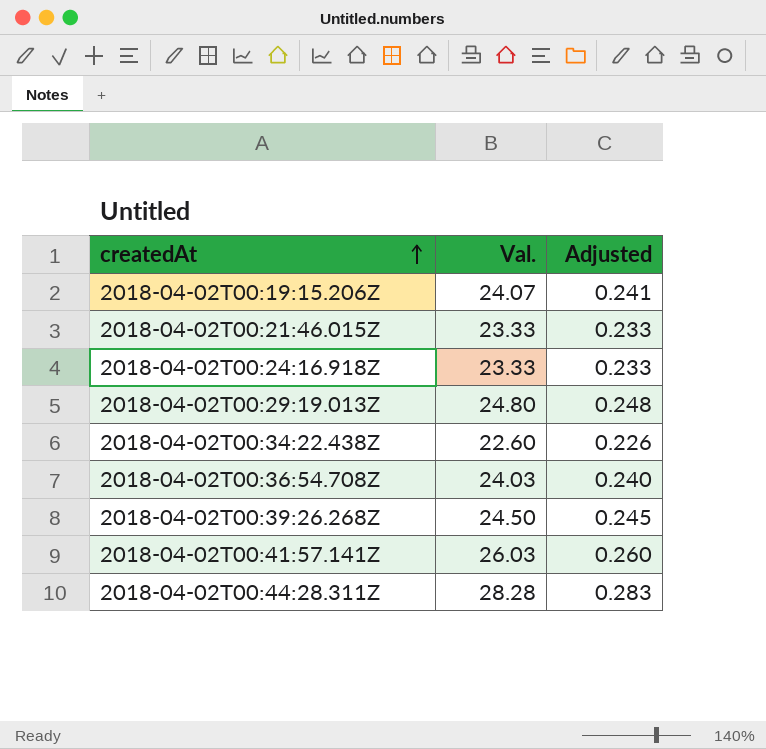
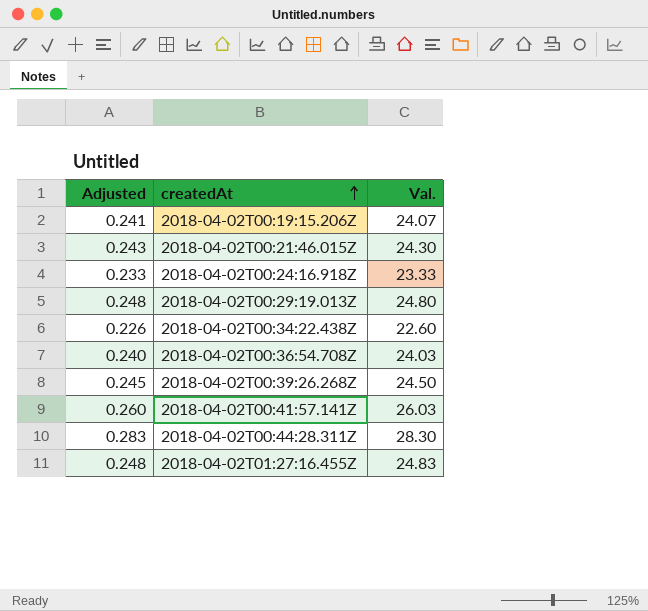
column Adjusted | position: 3 -> 1
2018-04-02T00:21:46.015Z | Adjusted: 0.233 -> 0.243
2018-04-02T00:21:46.015Z | Val.: 23.33 -> 24.30
2018-04-02T00:44:28.311Z | Val.: 28.28 -> 28.30
row 2018-04-02T01:27:16.455Z: none -> 0.248 | 24.83

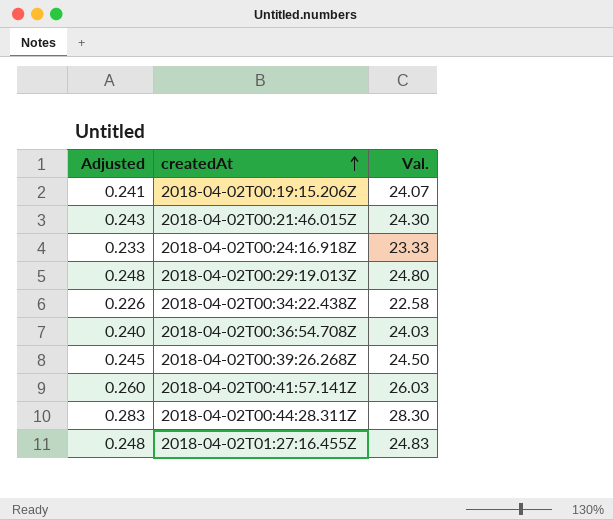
2018-04-02T00:34:22.438Z | Val.: 22.60 -> 22.58

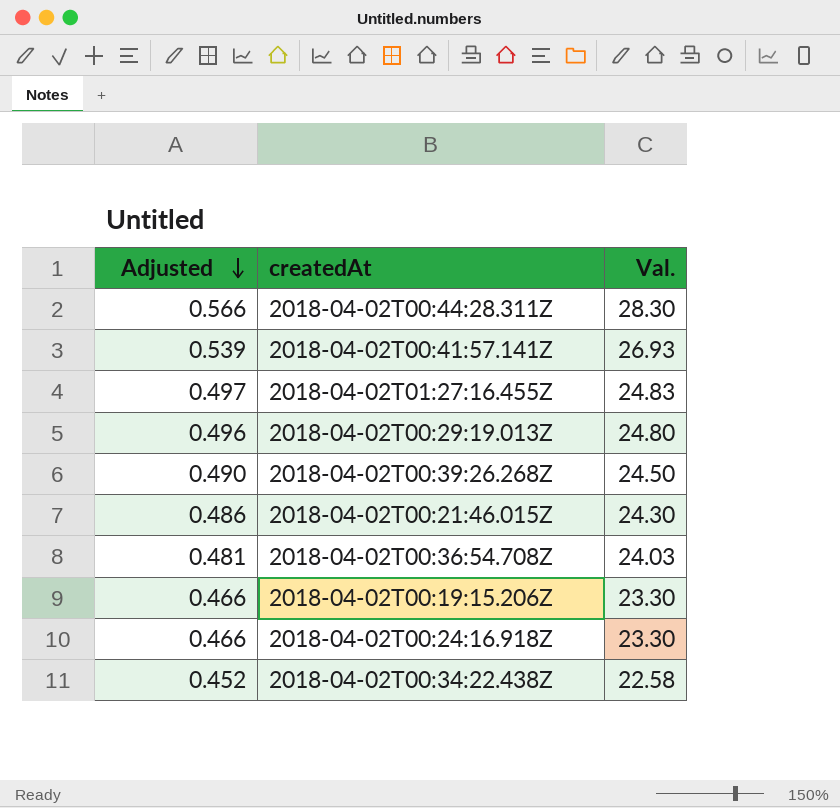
row order: createdAt ascending -> Adjusted descending
column Adjusted | formula: [Val.] * 0.01 -> [Val.] * 0.02
2018-04-02T00:41:57.141Z | Val.: 26.03 -> 26.93
2018-04-02T00:19:15.206Z | Val.: 24.07 -> 23.30
2018-04-02T00:24:16.918Z | Val.: 23.33 -> 23.30

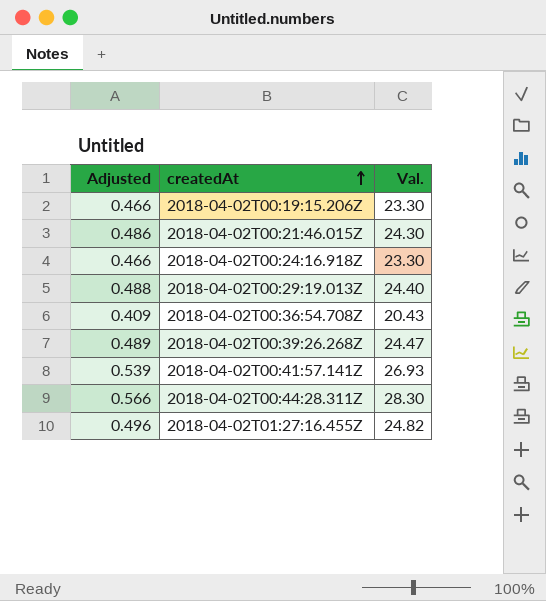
row order: Adjusted descending -> createdAt ascending
row 2018-04-02T00:34:22.438Z: 0.452 | 22.58 -> none
2018-04-02T00:29:19.013Z | Adjusted: 0.496 -> 0.488
2018-04-02T00:29:19.013Z | Val.: 24.80 -> 24.40
2018-04-02T00:36:54.708Z | Adjusted: 0.481 -> 0.409
2018-04-02T00:36:54.708Z | Val.: 24.03 -> 20.43
2018-04-02T00:39:26.268Z | Adjusted: 0.490 -> 0.489
2018-04-02T00:39:26.268Z | Val.: 24.50 -> 24.47
2018-04-02T01:27:16.455Z | Adjusted: 0.497 -> 0.496
2018-04-02T01:27:16.455Z | Val.: 24.83 -> 24.82

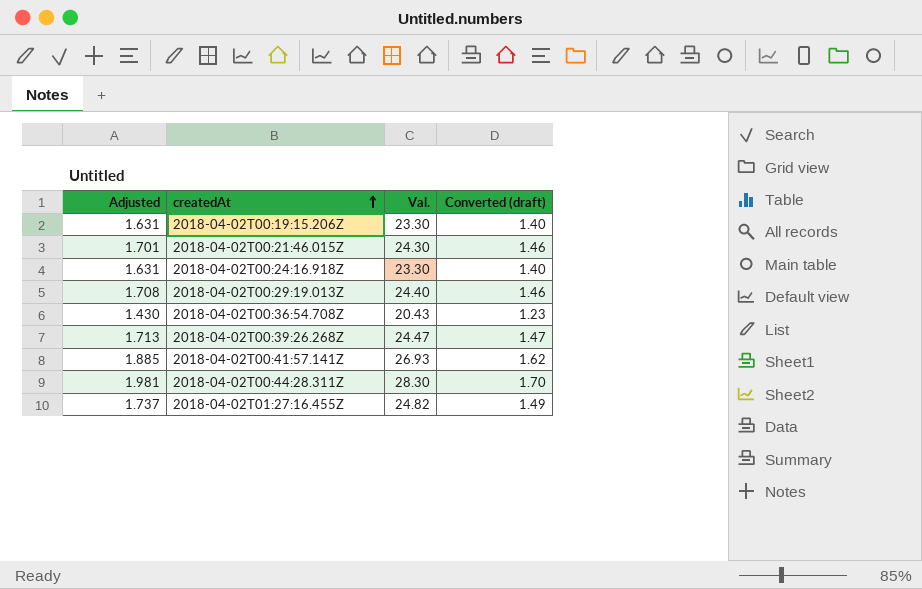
column Adjusted | formula: [Val.] * 0.02 -> [Val.] * 0.07
column Converted (draft) | formula: none -> [Val.] * 0.06

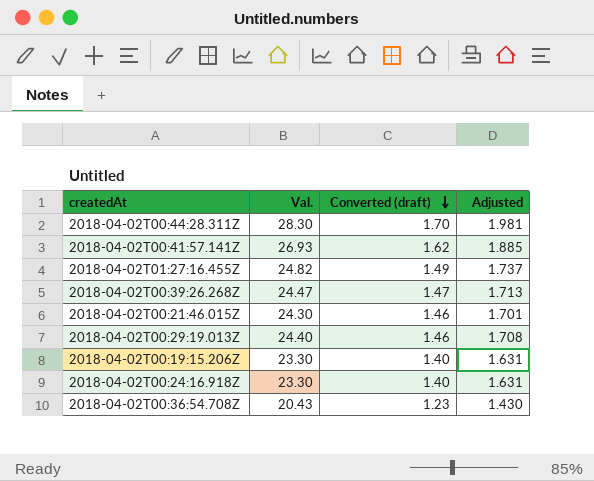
row order: createdAt ascending -> Converted (draft) descending
column Adjusted | position: 1 -> 4

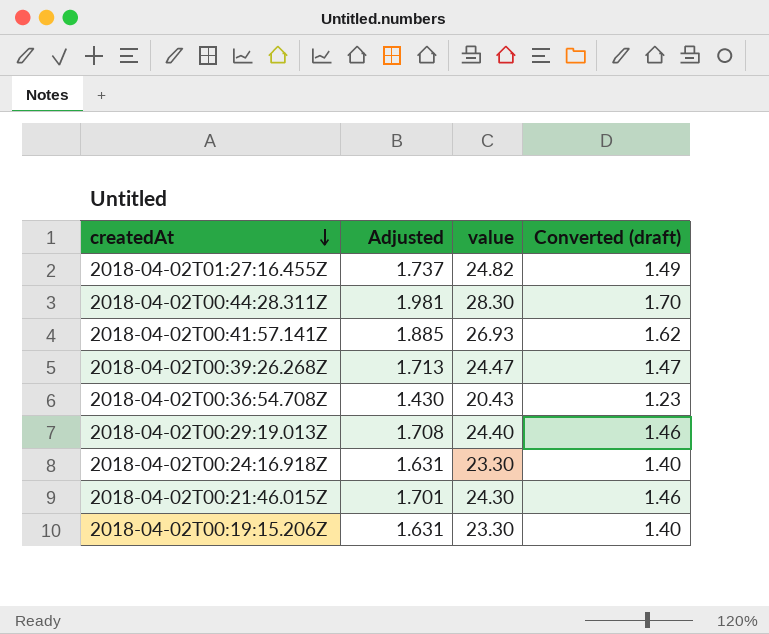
row order: Converted (draft) descending -> createdAt descending
column Adjusted | position: 4 -> 2
column name: Val. -> value

